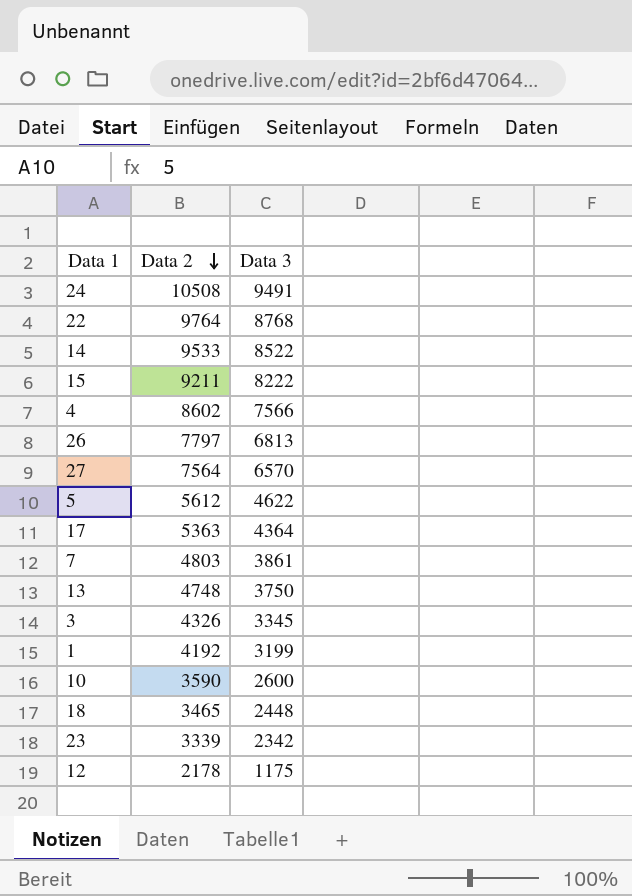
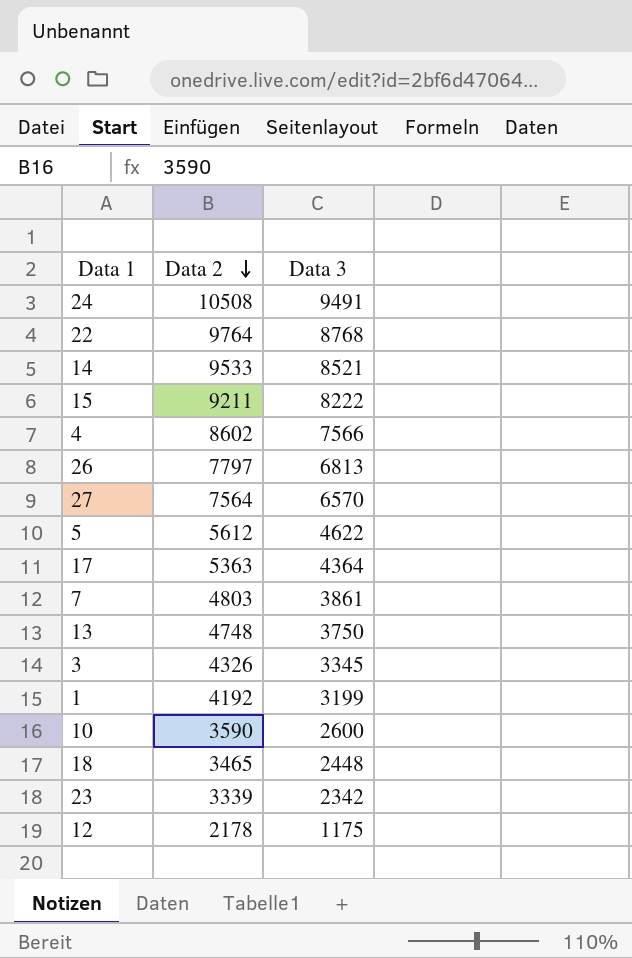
14 | Data 3: 8522 -> 8521

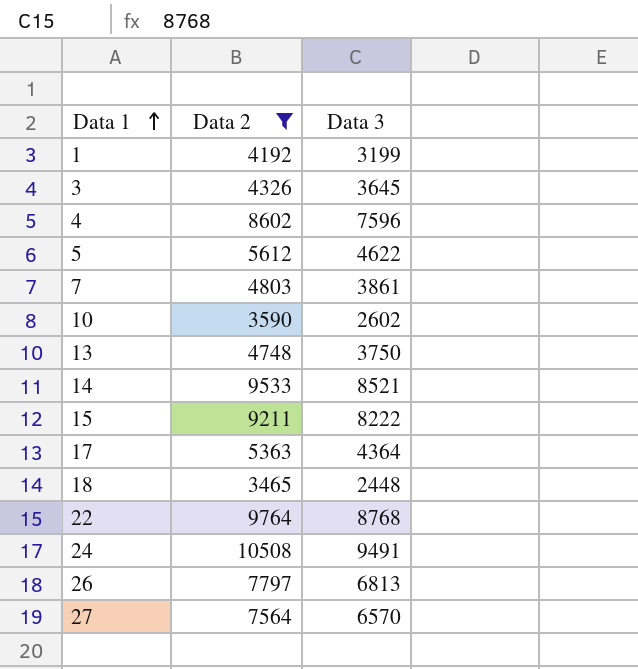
filter: none -> Data 2 >= 3465
row order: Data 2 descending -> Data 1 ascending
3 | Data 3: 3345 -> 3645
4 | Data 3: 7566 -> 7596
10 | Data 3: 2600 -> 2602

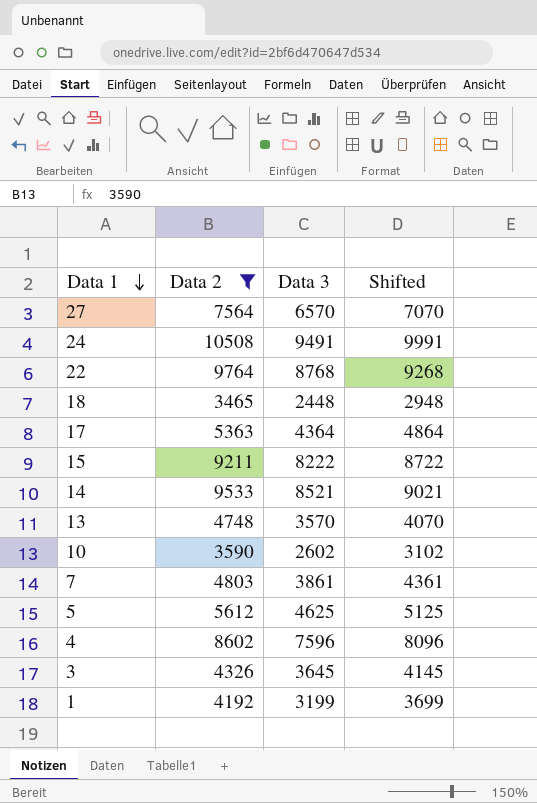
row order: Data 1 ascending -> Data 1 descending
column Shifted | formula: none -> [Data 3] + 500
row 26: 7797 | 6813 -> none
13 | Data 3: 3750 -> 3570
5 | Data 3: 4622 -> 4625

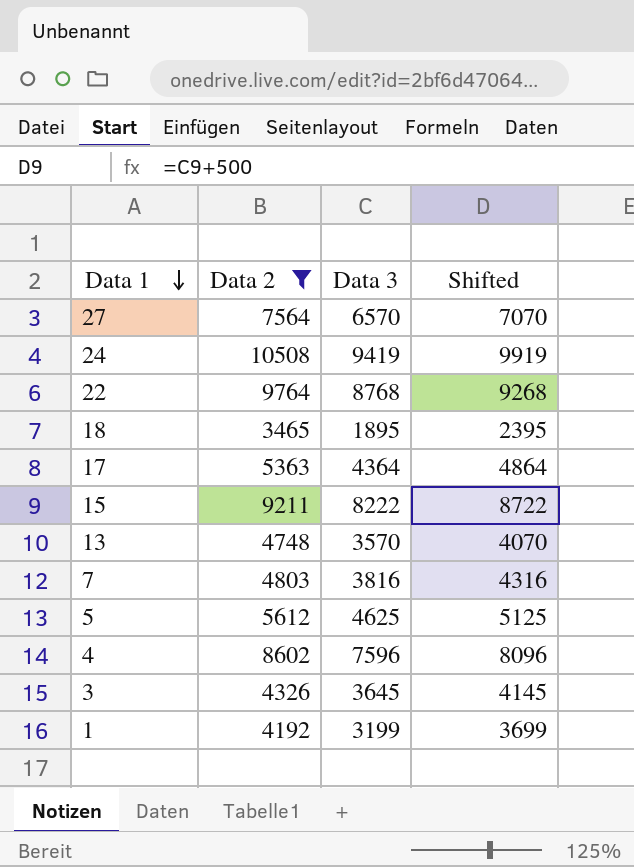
row 14: 9533 | 8521 | 9021 -> none
row 10: 3590 | 2602 | 3102 -> none
24 | Data 3: 9491 -> 9419
24 | Shifted: 9991 -> 9919
18 | Data 3: 2448 -> 1895
18 | Shifted: 2948 -> 2395
7 | Data 3: 3861 -> 3816
7 | Shifted: 4361 -> 4316

